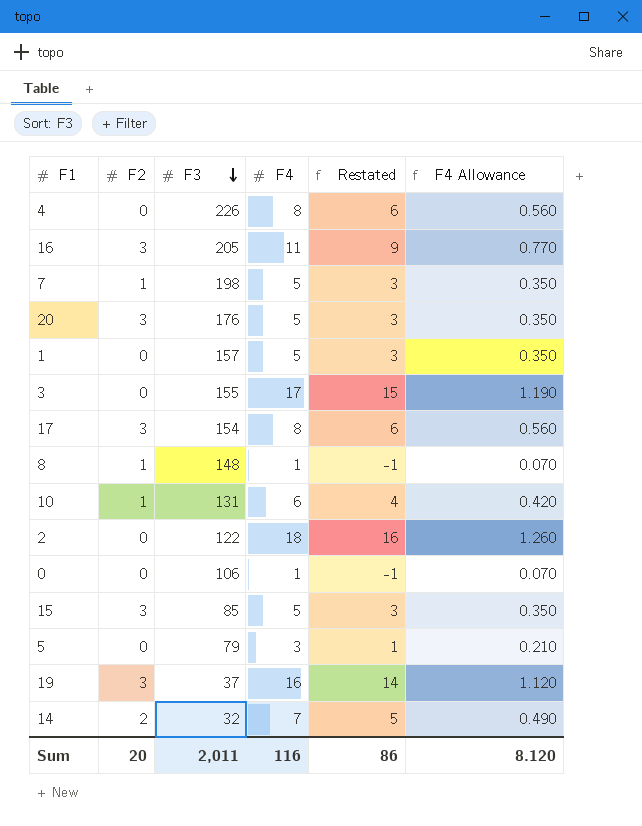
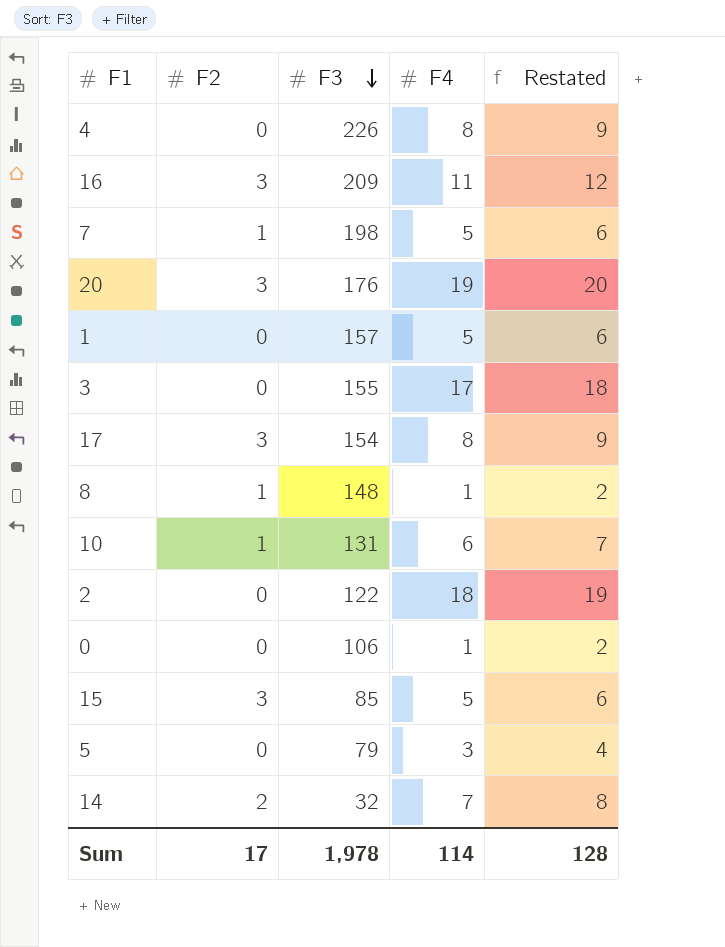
column F4 Allowance | formula: [F4] * 0.07 -> none
column Restated | formula: [F4] - 2 -> [F4] + 1
row 19: 3 | 37 | 16 | 14 | 1.120 -> none
16 | F3: 205 -> 209
20 | F4: 5 -> 19
Sum | F2: 20 -> 17
Sum | F3: 2,011 -> 1,978
Sum | F4: 116 -> 114
Sum | Restated: 86 -> 128

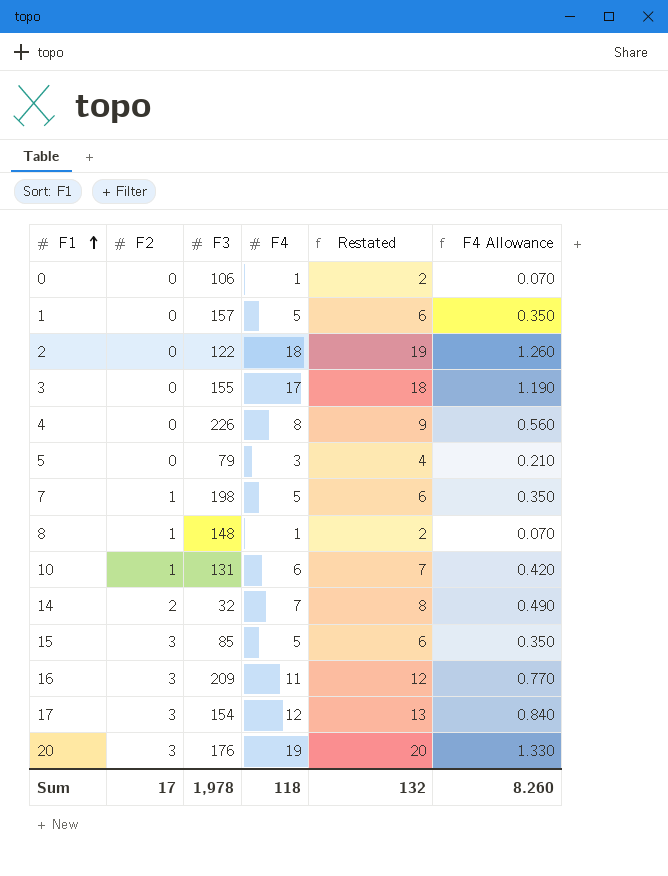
row order: F3 descending -> F1 ascending
column F4 Allowance | formula: none -> [F4] * 0.07
17 | F4: 8 -> 12
17 | Restated: 9 -> 13
Sum | F4: 114 -> 118
Sum | Restated: 128 -> 132

